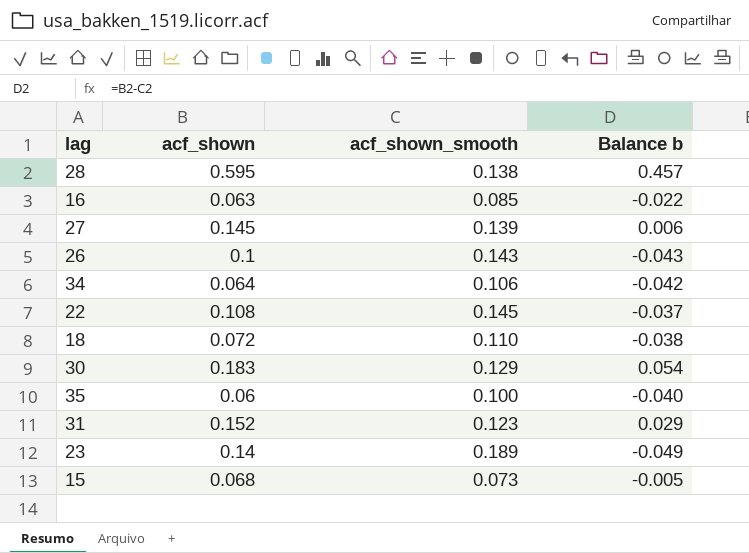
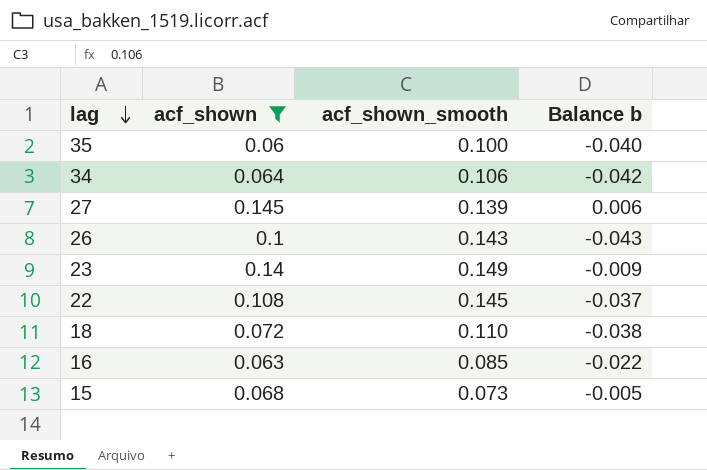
filter: none -> acf_shown <= 0.145
row order: none -> lag descending
23 | acf_shown_smooth: 0.189 -> 0.149
23 | Balance b: -0.049 -> -0.009

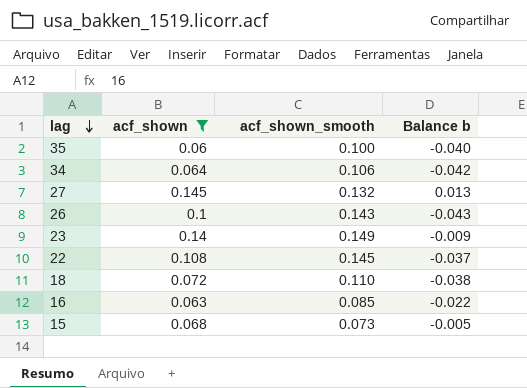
27 | acf_shown_smooth: 0.139 -> 0.132
27 | Balance b: 0.006 -> 0.013

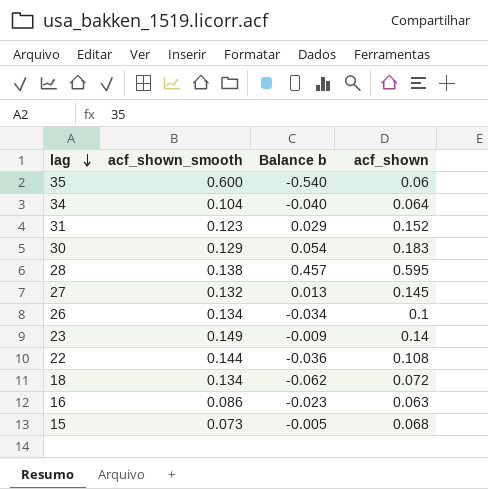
filter: acf_shown <= 0.145 -> none
column acf_shown | position: 2 -> 4
35 | acf_shown_smooth: 0.100 -> 0.600
35 | Balance b: -0.040 -> -0.540
34 | acf_shown_smooth: 0.106 -> 0.104
34 | Balance b: -0.042 -> -0.040
26 | acf_shown_smooth: 0.143 -> 0.134
26 | Balance b: -0.043 -> -0.034
22 | acf_shown_smooth: 0.145 -> 0.144
22 | Balance b: -0.037 -> -0.036
18 | acf_shown_smooth: 0.110 -> 0.134
18 | Balance b: -0.038 -> -0.062
16 | acf_shown_smooth: 0.085 -> 0.086
16 | Balance b: -0.022 -> -0.023

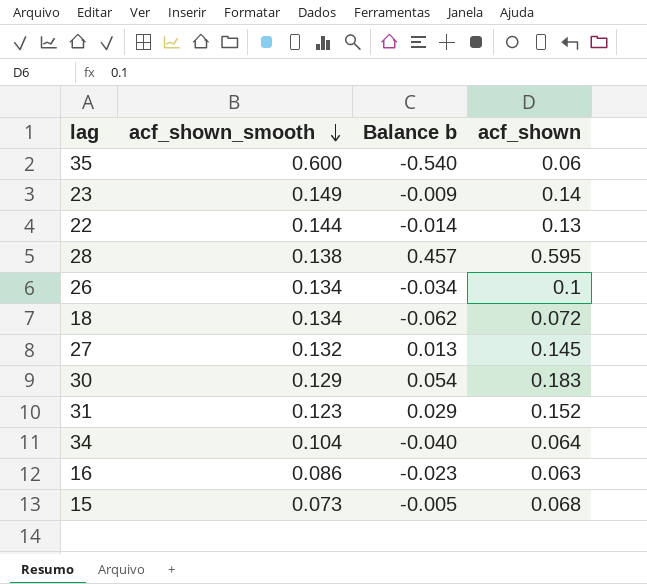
row order: lag descending -> acf_shown_smooth descending
22 | Balance b: -0.036 -> -0.014
22 | acf_shown: 0.108 -> 0.13

